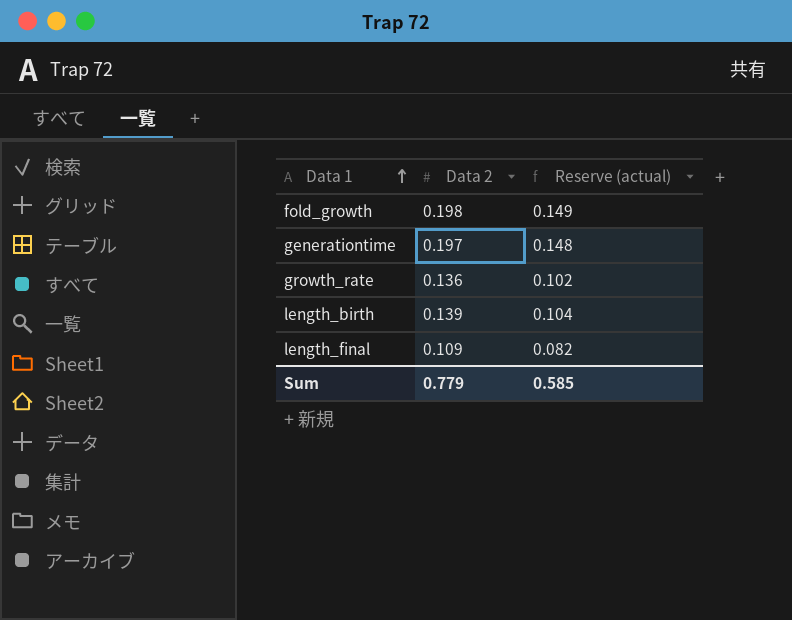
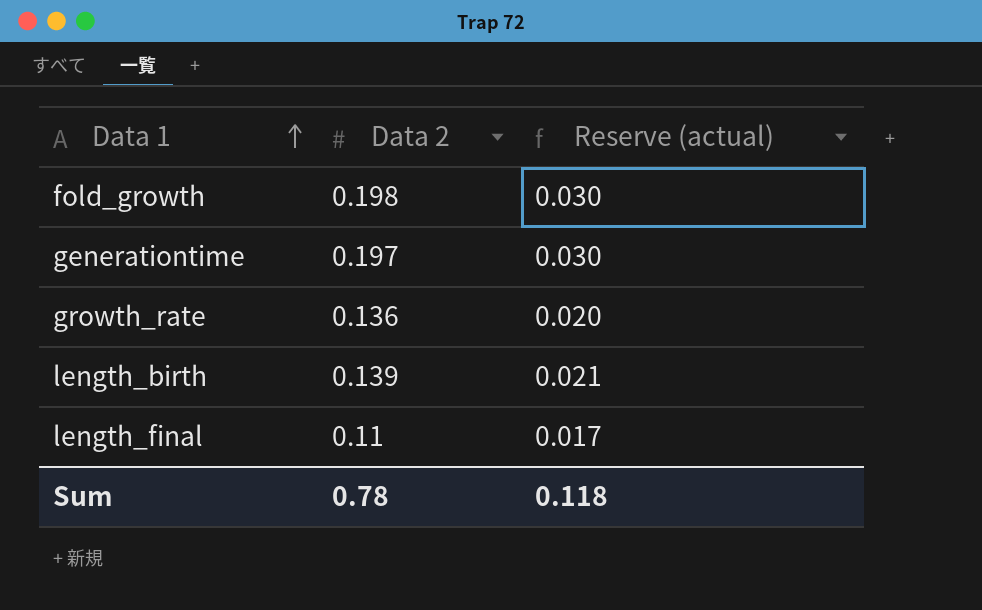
column Reserve (actual) | formula: [Data 2] * 0.75 -> [Data 2] * 0.15
length_final | Data 2: 0.109 -> 0.11
Sum | Data 2: 0.779 -> 0.78
Sum | Reserve (actual): 0.585 -> 0.118

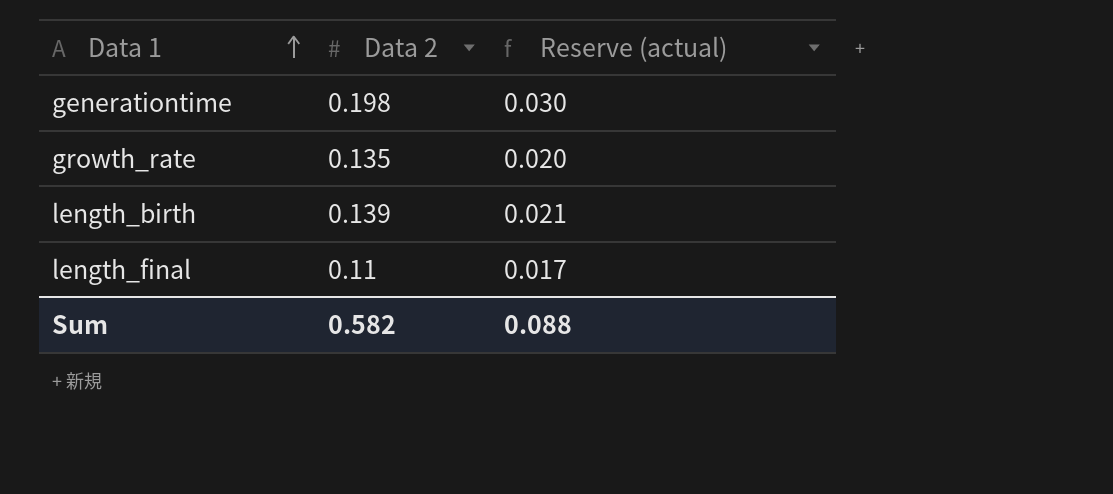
row fold_growth: 0.198 | 0.030 -> none
generationtime | Data 2: 0.197 -> 0.198
growth_rate | Data 2: 0.136 -> 0.135
Sum | Data 2: 0.78 -> 0.582
Sum | Reserve (actual): 0.118 -> 0.088

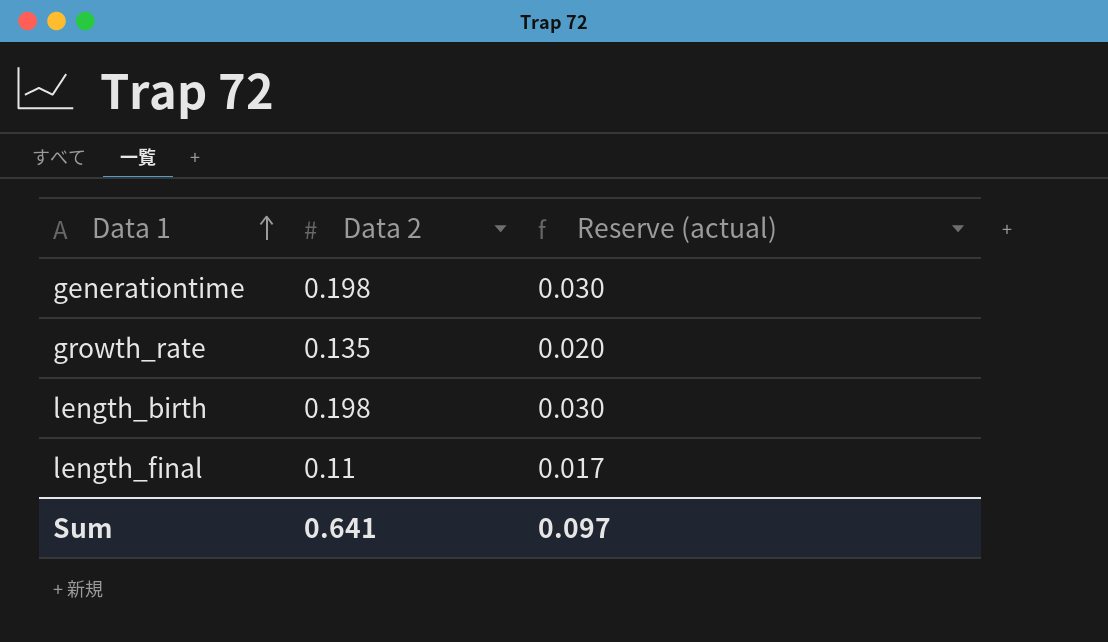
length_birth | Data 2: 0.139 -> 0.198
length_birth | Reserve (actual): 0.021 -> 0.030
Sum | Data 2: 0.582 -> 0.641
Sum | Reserve (actual): 0.088 -> 0.097

